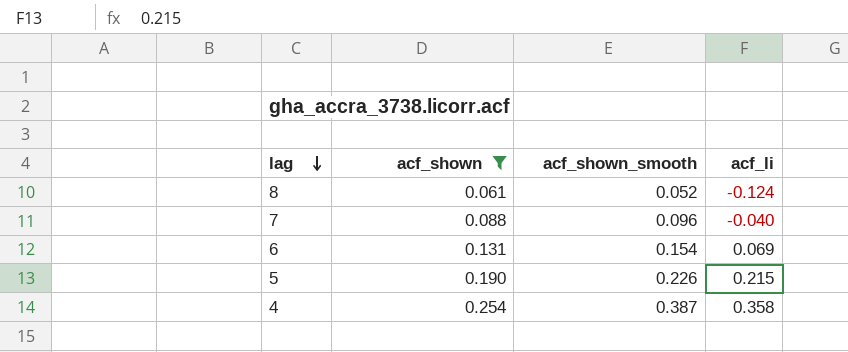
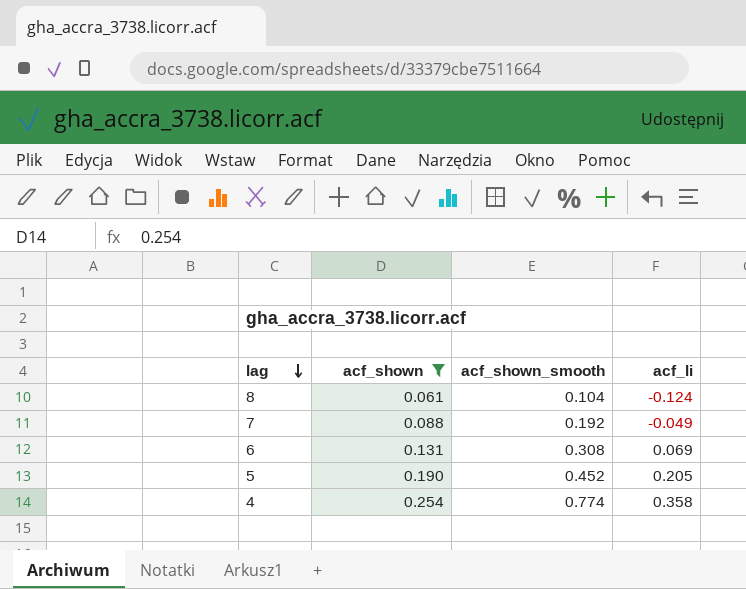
8 | acf_shown_smooth: 0.052 -> 0.104
7 | acf_shown_smooth: 0.096 -> 0.192
7 | acf_li: -0.040 -> -0.049
6 | acf_shown_smooth: 0.154 -> 0.308
5 | acf_shown_smooth: 0.226 -> 0.452
5 | acf_li: 0.215 -> 0.205
4 | acf_shown_smooth: 0.387 -> 0.774

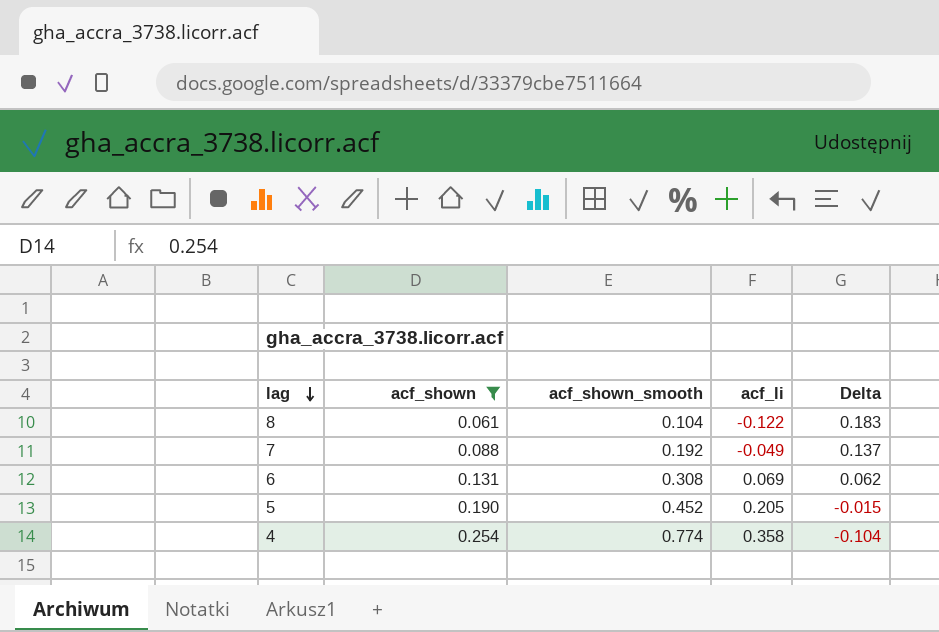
column Delta | formula: none -> [acf_shown] - [acf_li]
8 | acf_li: -0.124 -> -0.122

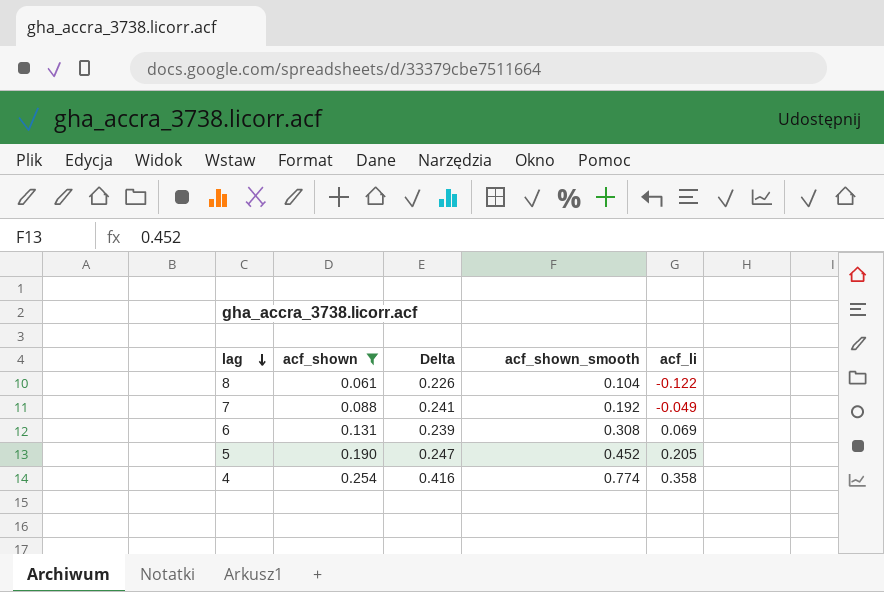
column Delta | formula: [acf_shown] - [acf_li] -> [acf_shown_smooth] - [acf_li]
column Delta | position: 5 -> 3

